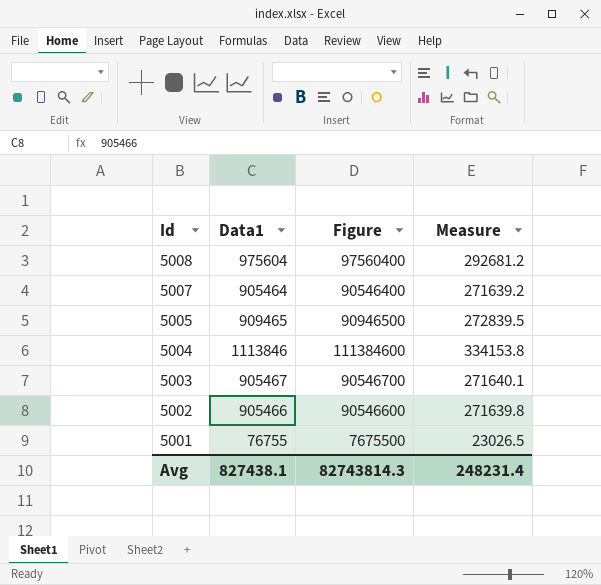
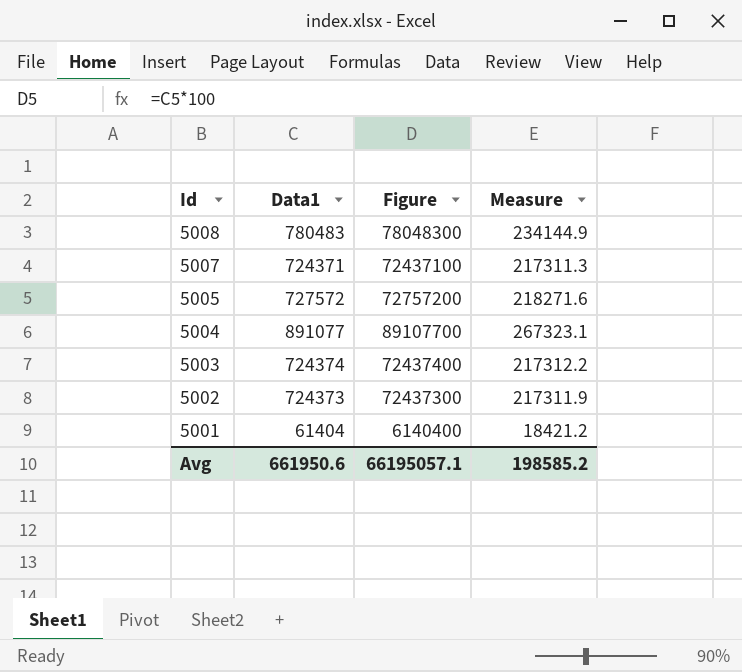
5008 | Data1: 975604 -> 780483
5008 | Figure: 97560400 -> 78048300
5008 | Measure: 292681.2 -> 234144.9
5007 | Data1: 905464 -> 724371
5007 | Figure: 90546400 -> 72437100
5007 | Measure: 271639.2 -> 217311.3
5005 | Data1: 909465 -> 727572
5005 | Figure: 90946500 -> 72757200
5005 | Measure: 272839.5 -> 218271.6
5004 | Data1: 1113846 -> 891077
5004 | Figure: 111384600 -> 89107700
5004 | Measure: 334153.8 -> 267323.1
5003 | Data1: 905467 -> 724374
5003 | Figure: 90546700 -> 72437400
5003 | Measure: 271640.1 -> 217312.2
5002 | Data1: 905466 -> 724373
5002 | Figure: 90546600 -> 72437300
5002 | Measure: 271639.8 -> 217311.9
5001 | Data1: 76755 -> 61404
5001 | Figure: 7675500 -> 6140400
5001 | Measure: 23026.5 -> 18421.2
Avg | Data1: 827438.1 -> 661950.6
Avg | Figure: 82743814.3 -> 66195057.1
Avg | Measure: 248231.4 -> 198585.2

